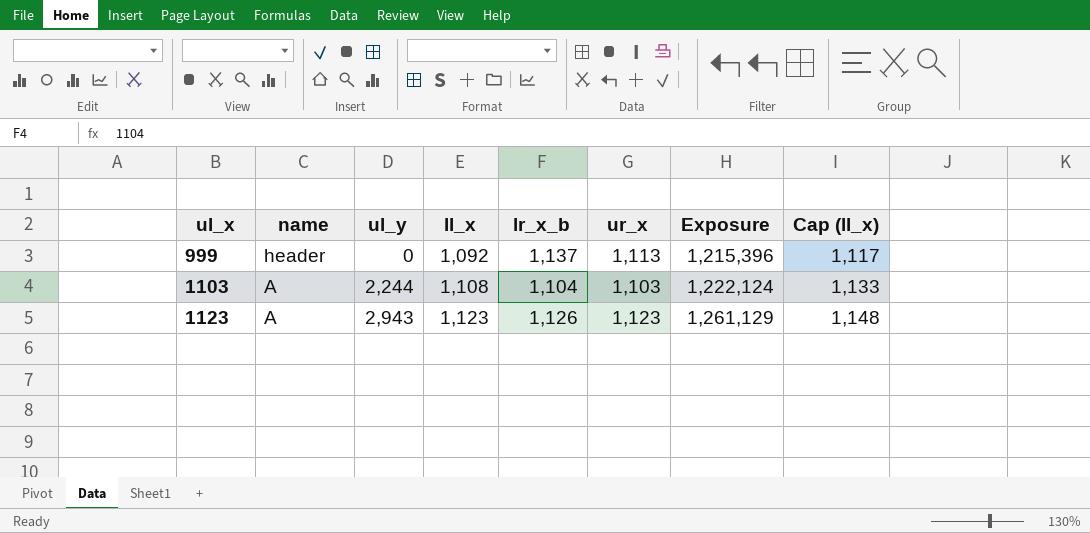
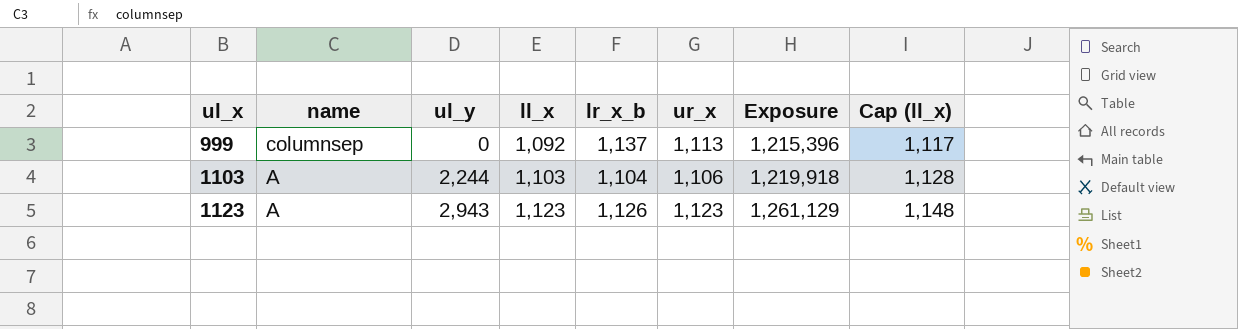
999 | name: header -> columnsep
1103 | ll_x: 1,108 -> 1,103
1103 | ur_x: 1,103 -> 1,106
1103 | Exposure: 1,222,124 -> 1,219,918
1103 | Cap (ll_x): 1,133 -> 1,128

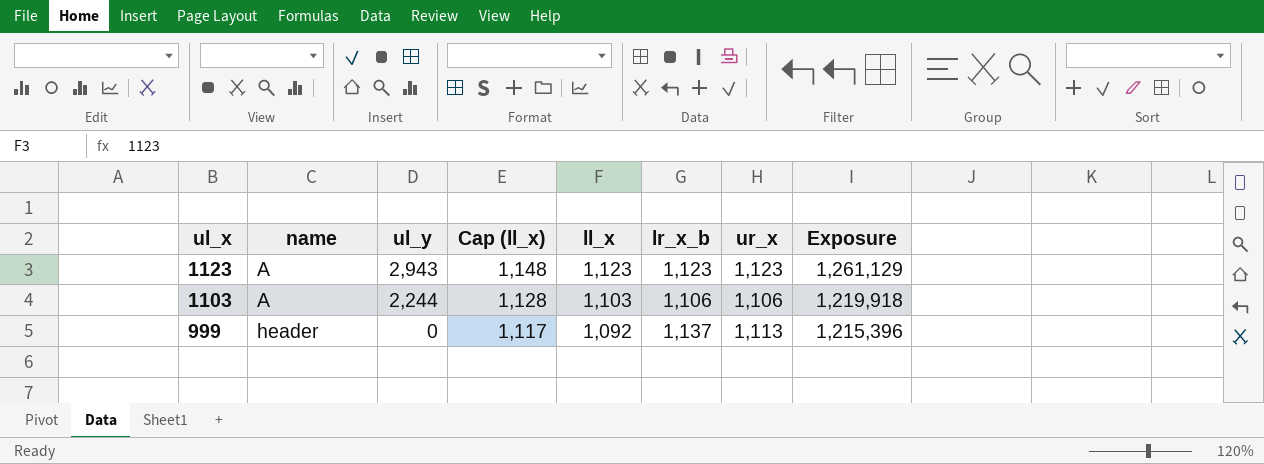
row order: ul_x ascending -> ul_x descending
column Cap (ll_x) | position: 8 -> 4
1123 | lr_x_b: 1,126 -> 1,123
1103 | lr_x_b: 1,104 -> 1,106
999 | name: columnsep -> header

